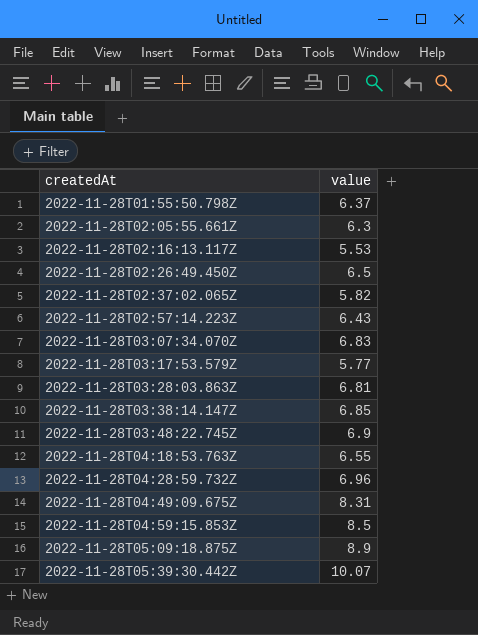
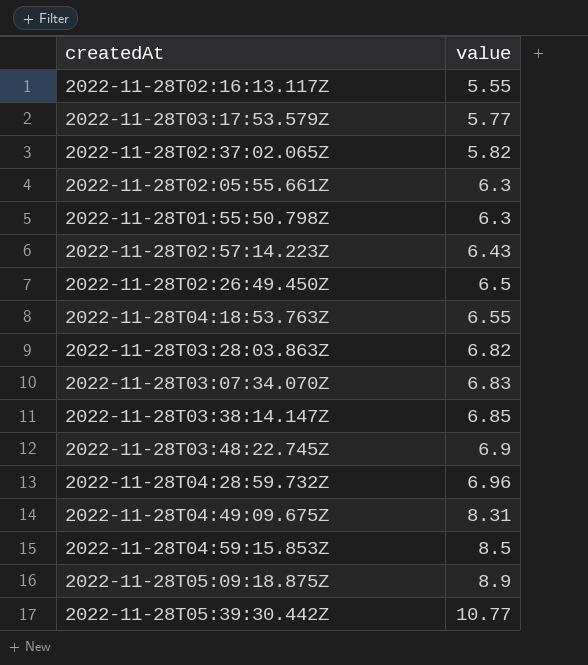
row order: createdAt ascending -> value ascending
2022-11-28T02:16:13.117Z | value: 5.53 -> 5.55
2022-11-28T01:55:50.798Z | value: 6.37 -> 6.3
2022-11-28T03:28:03.863Z | value: 6.81 -> 6.82
2022-11-28T05:39:30.442Z | value: 10.07 -> 10.77

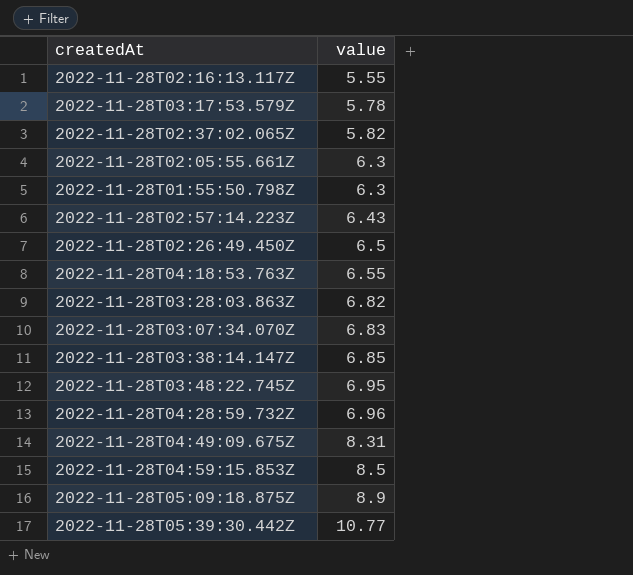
2022-11-28T03:17:53.579Z | value: 5.77 -> 5.78
2022-11-28T03:48:22.745Z | value: 6.9 -> 6.95

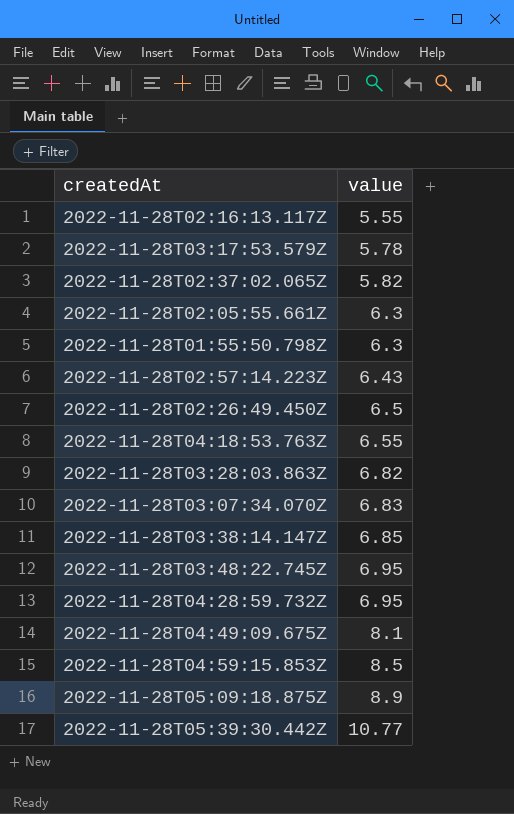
2022-11-28T04:28:59.732Z | value: 6.96 -> 6.95
2022-11-28T04:49:09.675Z | value: 8.31 -> 8.1

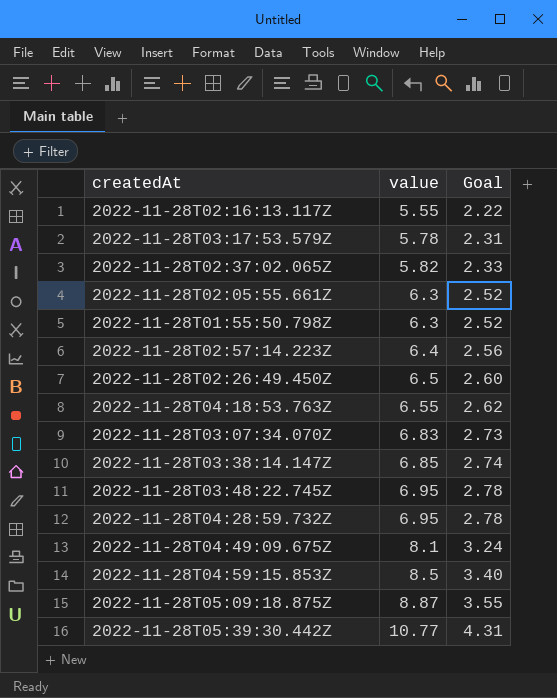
column Goal | formula: none -> [value] * 0.4
row 2022-11-28T03:28:03.863Z: 6.82 -> none
2022-11-28T02:57:14.223Z | value: 6.43 -> 6.4
2022-11-28T05:09:18.875Z | value: 8.9 -> 8.87

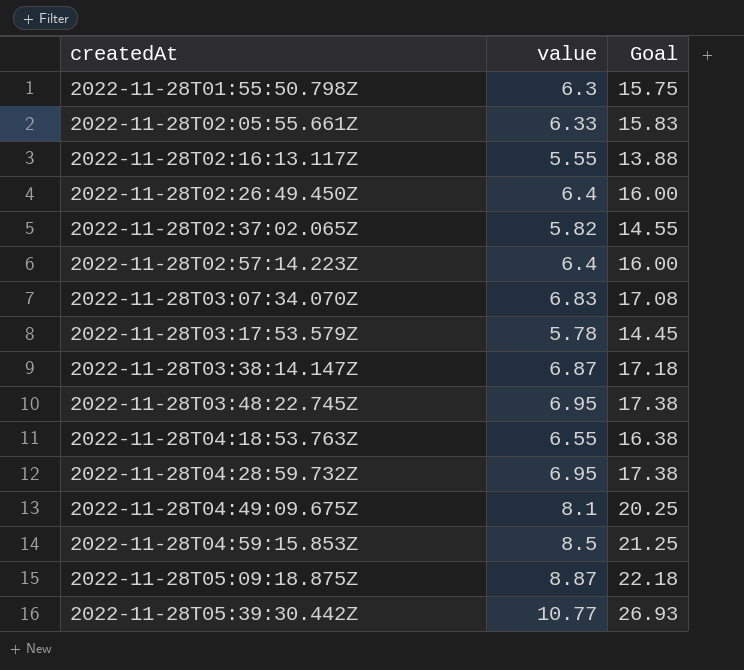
row order: value ascending -> createdAt ascending
column Goal | formula: [value] * 0.4 -> [value] * 2.5
2022-11-28T02:05:55.661Z | value: 6.3 -> 6.33
2022-11-28T02:26:49.450Z | value: 6.5 -> 6.4
2022-11-28T03:38:14.147Z | value: 6.85 -> 6.87

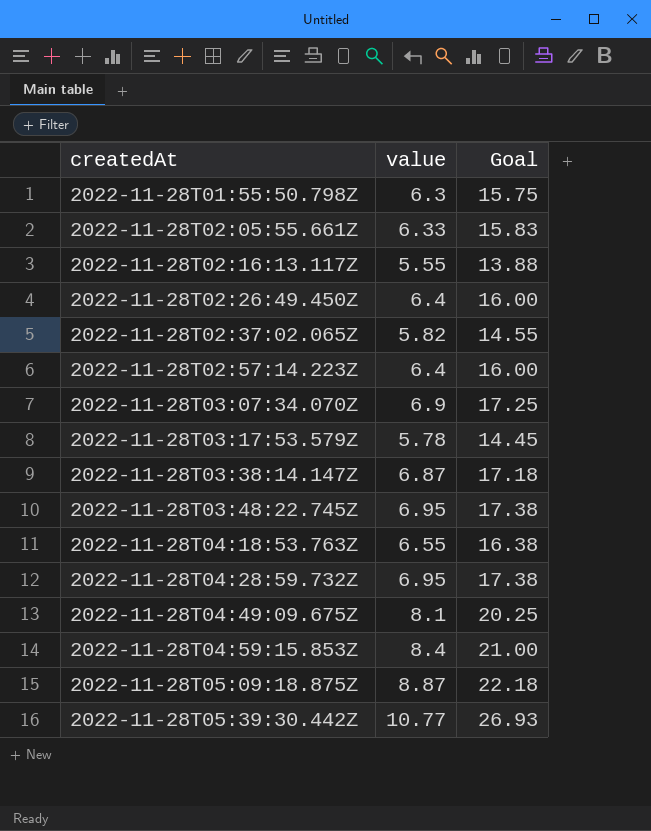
2022-11-28T03:07:34.070Z | value: 6.83 -> 6.9
2022-11-28T03:07:34.070Z | Goal: 17.08 -> 17.25
2022-11-28T04:59:15.853Z | value: 8.5 -> 8.4
2022-11-28T04:59:15.853Z | Goal: 21.25 -> 21.00

